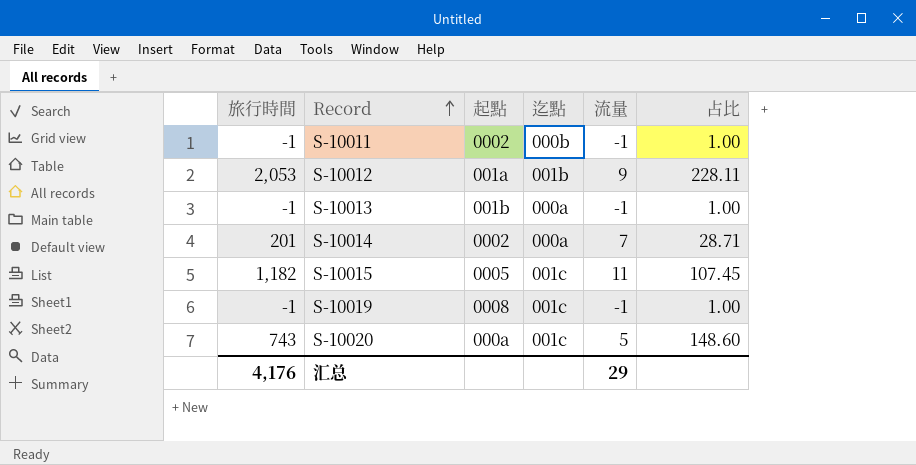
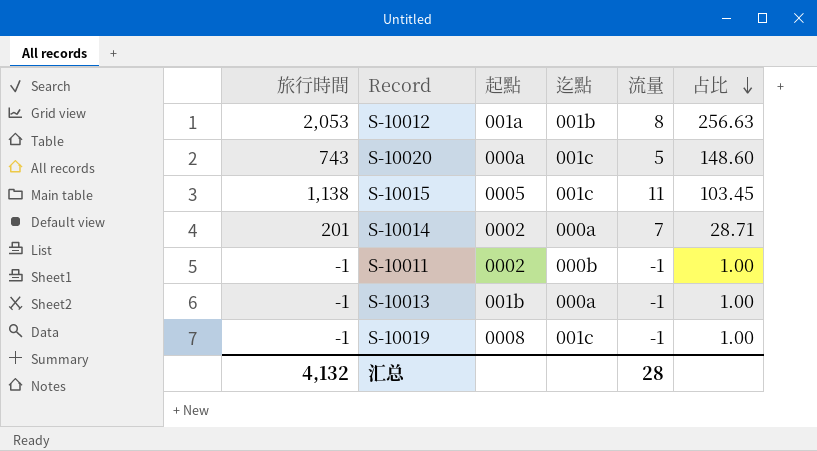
row order: Record ascending -> 占比 descending
S-10012 | 流量: 9 -> 8
S-10012 | 占比: 228.11 -> 256.63
S-10015 | 旅行時間: 1,182 -> 1,138
S-10015 | 占比: 107.45 -> 103.45
汇总 | 旅行時間: 4,176 -> 4,132
汇总 | 流量: 29 -> 28

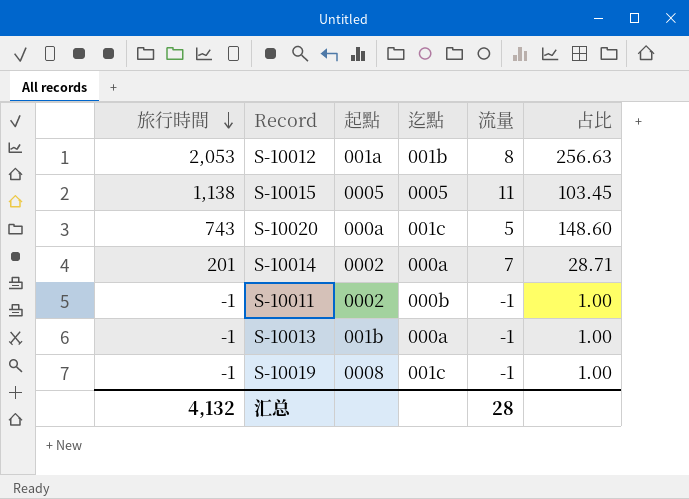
row order: 占比 descending -> 旅行時間 descending
S-10015 | 迄點: 001c -> 0005

